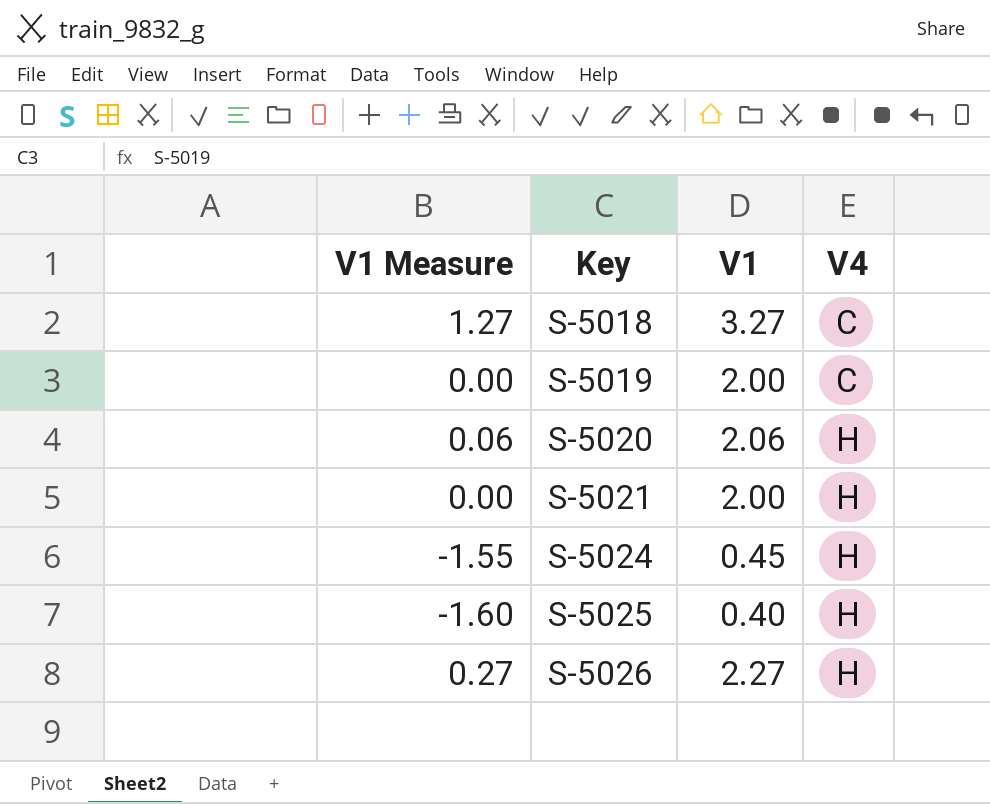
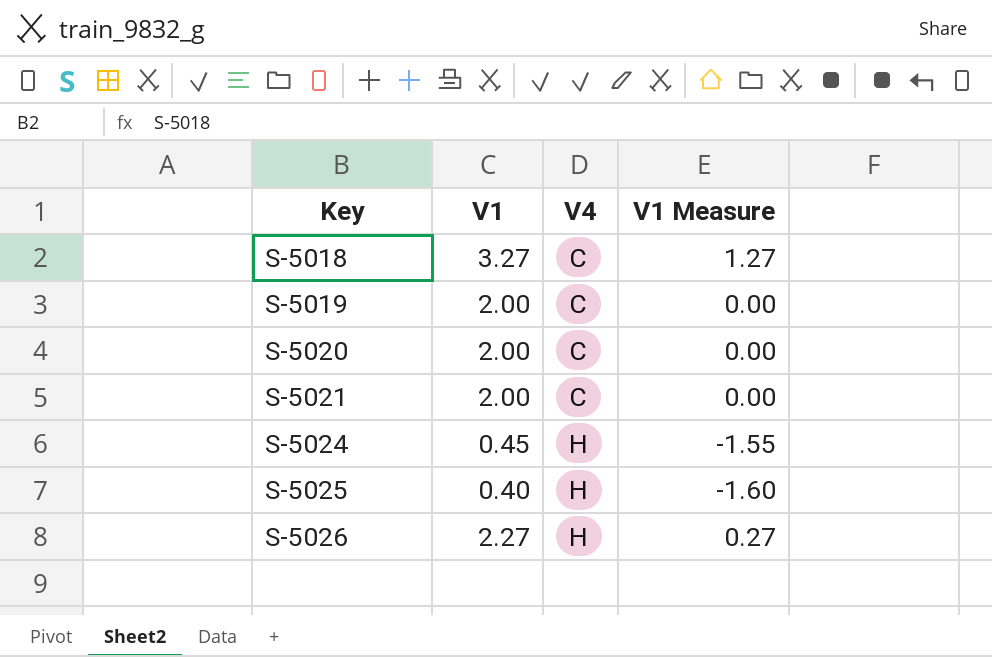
column V1 Measure | position: 1 -> 4
S-5020 | V1: 2.06 -> 2.00
S-5020 | V4: H -> C
S-5020 | V1 Measure: 0.06 -> 0.00
S-5021 | V4: H -> C

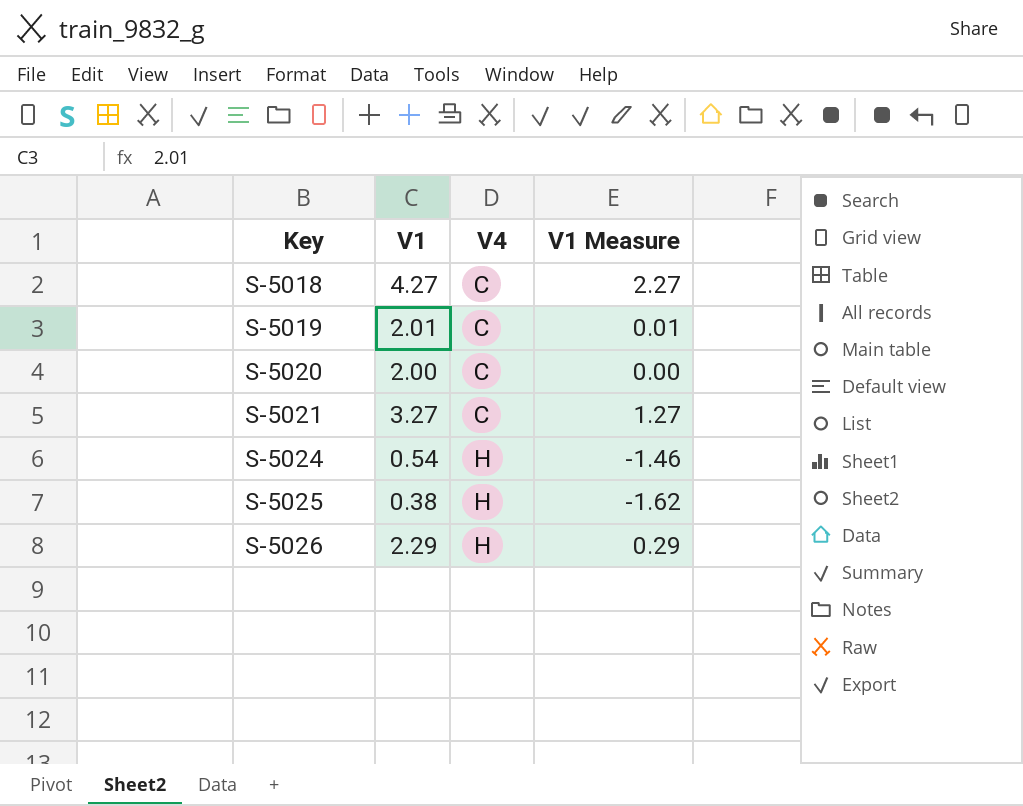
S-5018 | V1: 3.27 -> 4.27
S-5018 | V1 Measure: 1.27 -> 2.27
S-5019 | V1: 2.00 -> 2.01
S-5019 | V1 Measure: 0.00 -> 0.01
S-5021 | V1: 2.00 -> 3.27
S-5021 | V1 Measure: 0.00 -> 1.27
S-5024 | V1: 0.45 -> 0.54
S-5024 | V1 Measure: -1.55 -> -1.46
S-5025 | V1: 0.40 -> 0.38
S-5025 | V1 Measure: -1.60 -> -1.62
S-5026 | V1: 2.27 -> 2.29
S-5026 | V1 Measure: 0.27 -> 0.29

